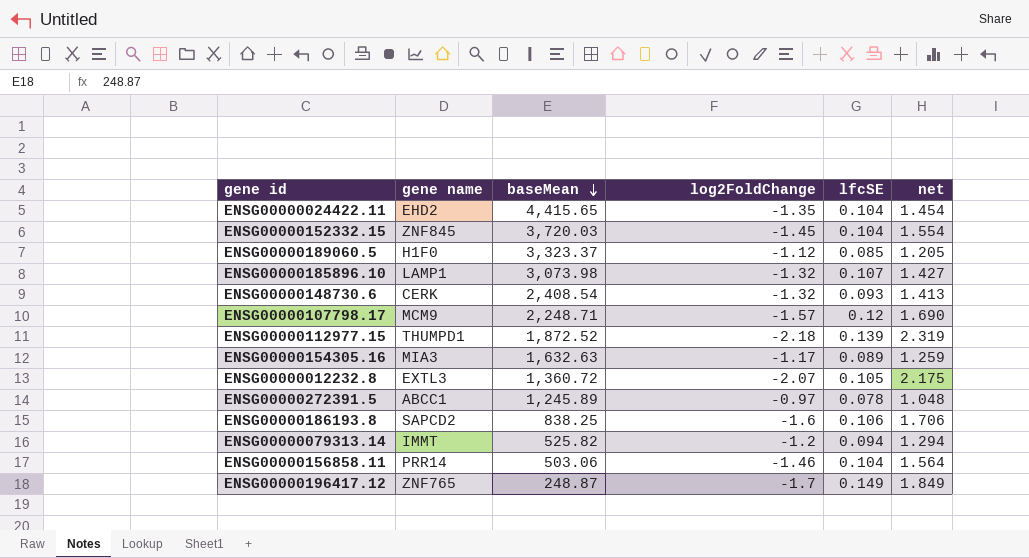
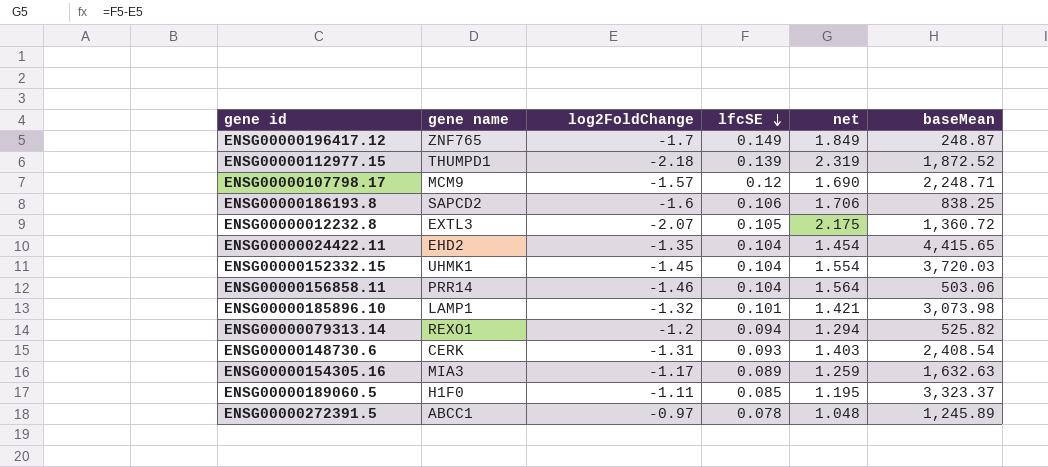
row order: baseMean descending -> lfcSE descending
column baseMean | position: 3 -> 6
ENSG00000152332.15 | gene name: ZNF845 -> UHMK1
ENSG00000185896.10 | lfcSE: 0.107 -> 0.101
ENSG00000185896.10 | net: 1.427 -> 1.421
ENSG00000079313.14 | gene name: IMMT -> REXO1
ENSG00000148730.6 | log2FoldChange: -1.32 -> -1.31
ENSG00000148730.6 | net: 1.413 -> 1.403
ENSG00000189060.5 | log2FoldChange: -1.12 -> -1.11
ENSG00000189060.5 | net: 1.205 -> 1.195

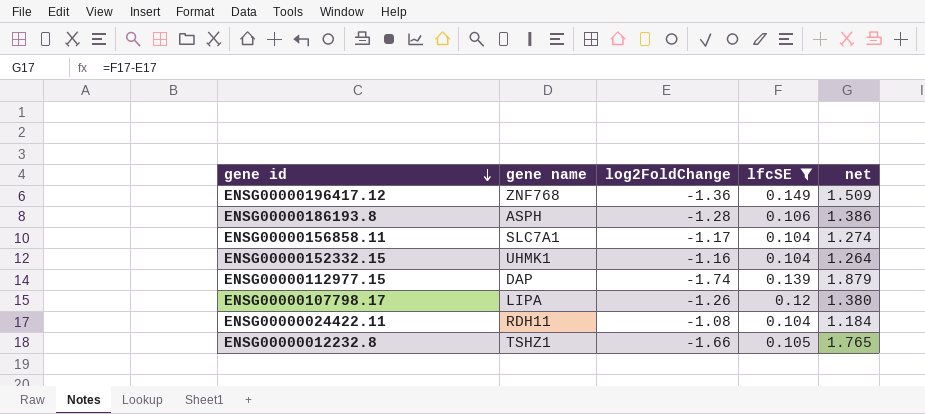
filter: none -> lfcSE >= 0.104
row order: lfcSE descending -> gene id descending
column baseMean | position: 6 -> none
ENSG00000196417.12 | gene name: ZNF765 -> ZNF768
ENSG00000196417.12 | log2FoldChange: -1.7 -> -1.36
ENSG00000196417.12 | net: 1.849 -> 1.509
ENSG00000186193.8 | gene name: SAPCD2 -> ASPH
ENSG00000186193.8 | log2FoldChange: -1.6 -> -1.28
ENSG00000186193.8 | net: 1.706 -> 1.386
ENSG00000156858.11 | gene name: PRR14 -> SLC7A1
ENSG00000156858.11 | log2FoldChange: -1.46 -> -1.17
ENSG00000156858.11 | net: 1.564 -> 1.274
ENSG00000152332.15 | log2FoldChange: -1.45 -> -1.16
ENSG00000152332.15 | net: 1.554 -> 1.264
ENSG00000112977.15 | gene name: THUMPD1 -> DAP
ENSG00000112977.15 | log2FoldChange: -2.18 -> -1.74
ENSG00000112977.15 | net: 2.319 -> 1.879
ENSG00000107798.17 | gene name: MCM9 -> LIPA
ENSG00000107798.17 | log2FoldChange: -1.57 -> -1.26
ENSG00000107798.17 | net: 1.690 -> 1.380
ENSG00000024422.11 | gene name: EHD2 -> RDH11
ENSG00000024422.11 | log2FoldChange: -1.35 -> -1.08
ENSG00000024422.11 | net: 1.454 -> 1.184
ENSG00000012232.8 | gene name: EXTL3 -> TSHZ1
ENSG00000012232.8 | log2FoldChange: -2.07 -> -1.66
ENSG00000012232.8 | net: 2.175 -> 1.765

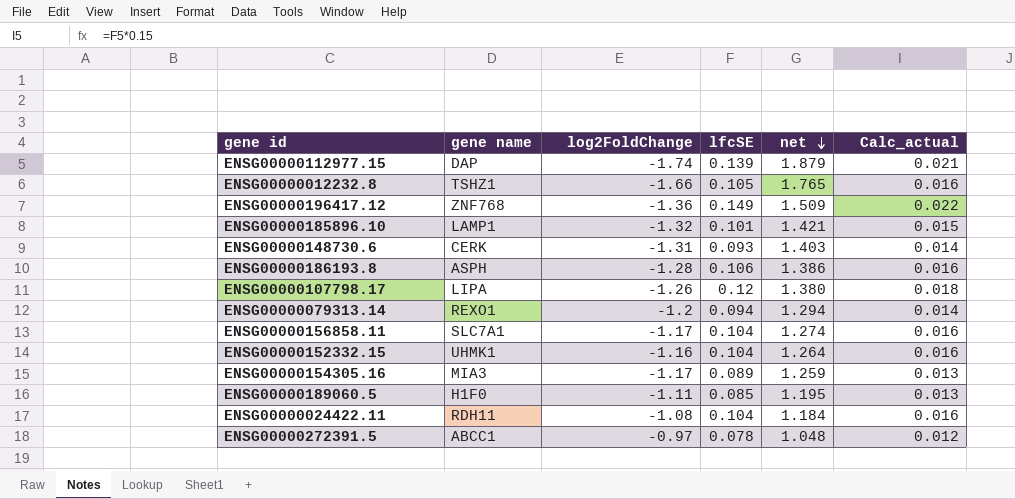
filter: lfcSE >= 0.104 -> none
row order: gene id descending -> net descending
column Calc_actual | formula: none -> [lfcSE] * 0.15

